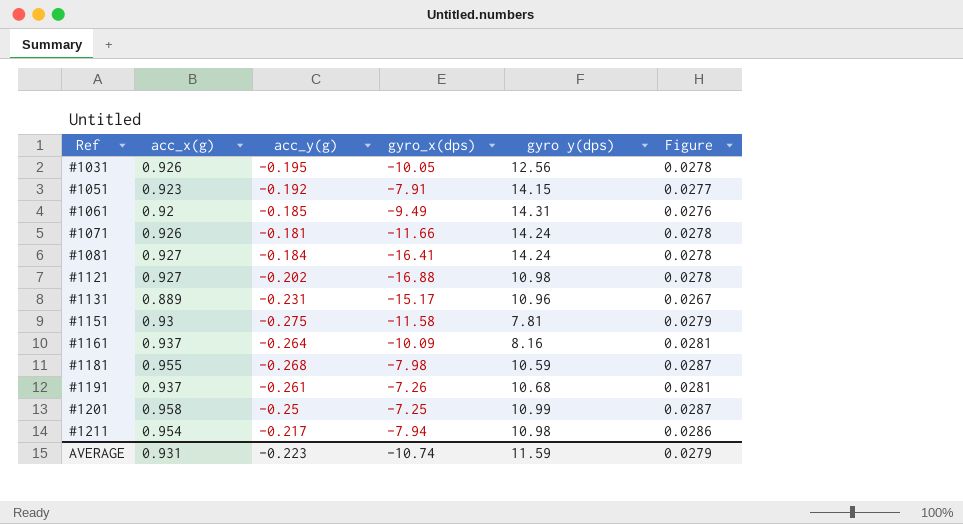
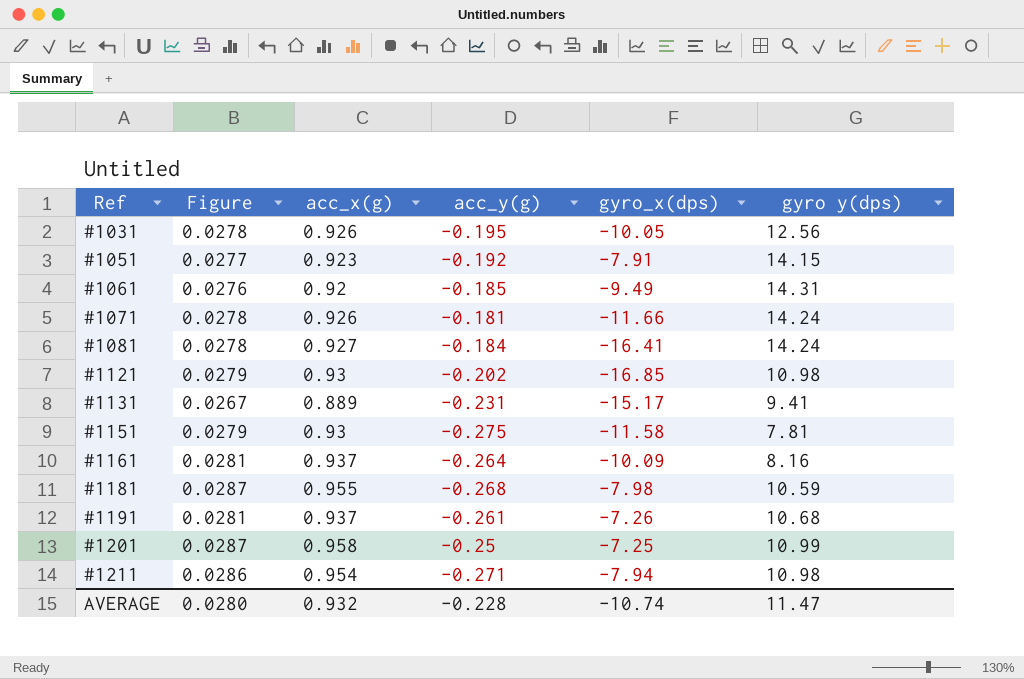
column Figure | position: 6 -> 2
#1121 | Figure: 0.0278 -> 0.0279
#1121 | acc_x(g): 0.927 -> 0.93
#1121 | gyro_x(dps): -16.88 -> -16.85
#1131 | gyro y(dps): 10.96 -> 9.41
#1211 | acc_y(g): -0.217 -> -0.271
AVERAGE | Figure: 0.0279 -> 0.0280
AVERAGE | acc_x(g): 0.931 -> 0.932
AVERAGE | acc_y(g): -0.223 -> -0.228
AVERAGE | gyro y(dps): 11.59 -> 11.47

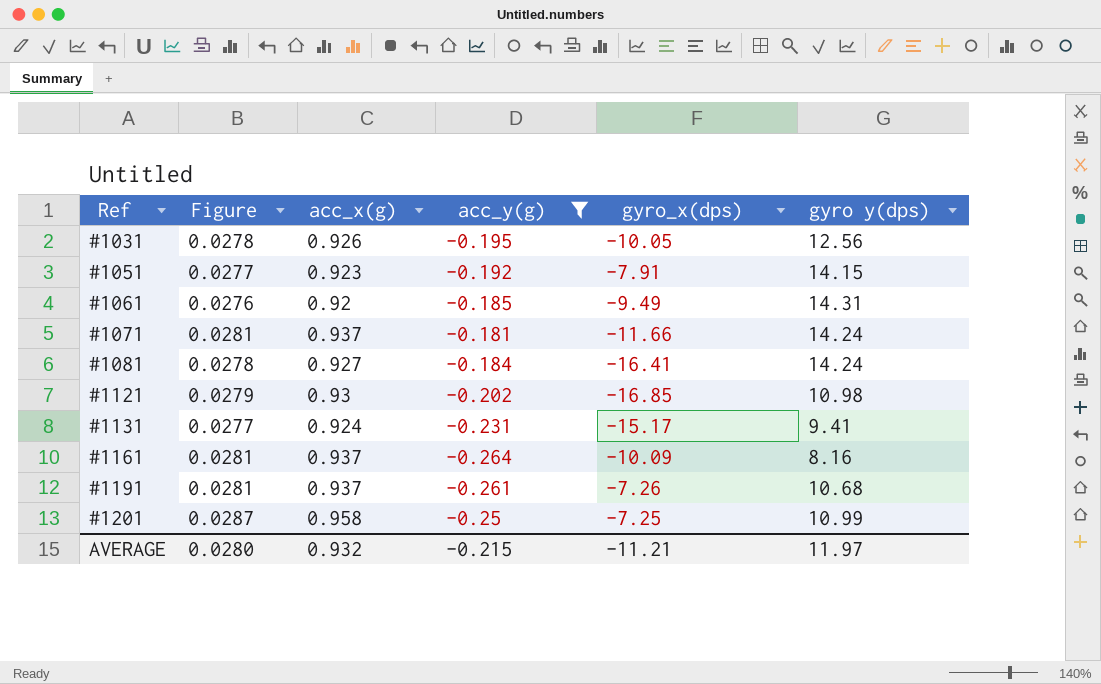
filter: none -> acc_y(g) >= -0.264
#1071 | Figure: 0.0278 -> 0.0281
#1071 | acc_x(g): 0.926 -> 0.937
#1131 | Figure: 0.0267 -> 0.0277
#1131 | acc_x(g): 0.889 -> 0.924
AVERAGE | acc_y(g): -0.228 -> -0.215
AVERAGE | gyro_x(dps): -10.74 -> -11.21
AVERAGE | gyro y(dps): 11.47 -> 11.97

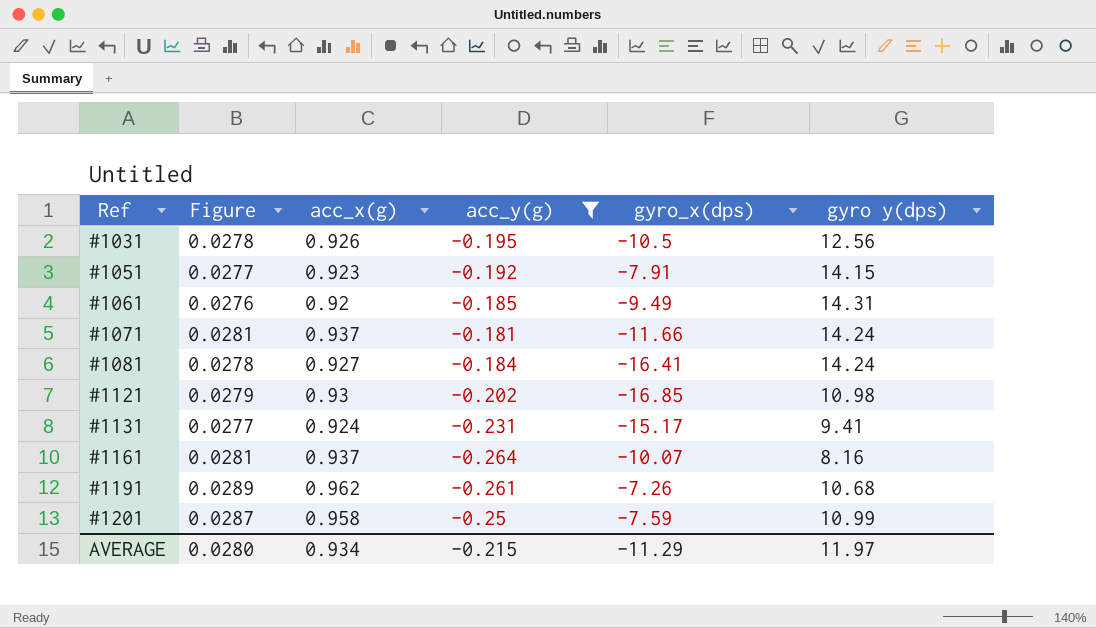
#1031 | gyro_x(dps): -10.05 -> -10.5
#1161 | gyro_x(dps): -10.09 -> -10.07
#1191 | Figure: 0.0281 -> 0.0289
#1191 | acc_x(g): 0.937 -> 0.962
#1201 | gyro_x(dps): -7.25 -> -7.59
AVERAGE | acc_x(g): 0.932 -> 0.934
AVERAGE | gyro_x(dps): -11.21 -> -11.29

